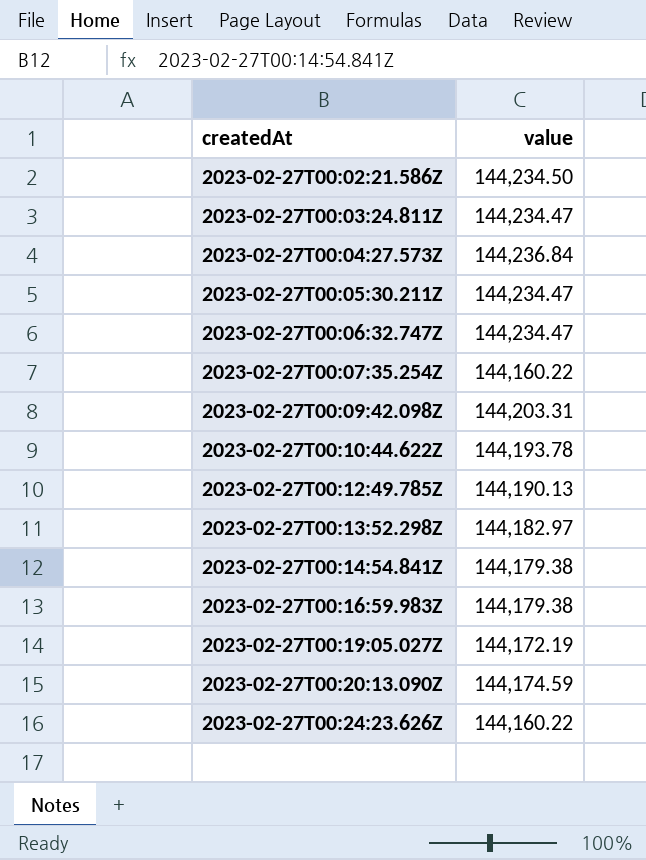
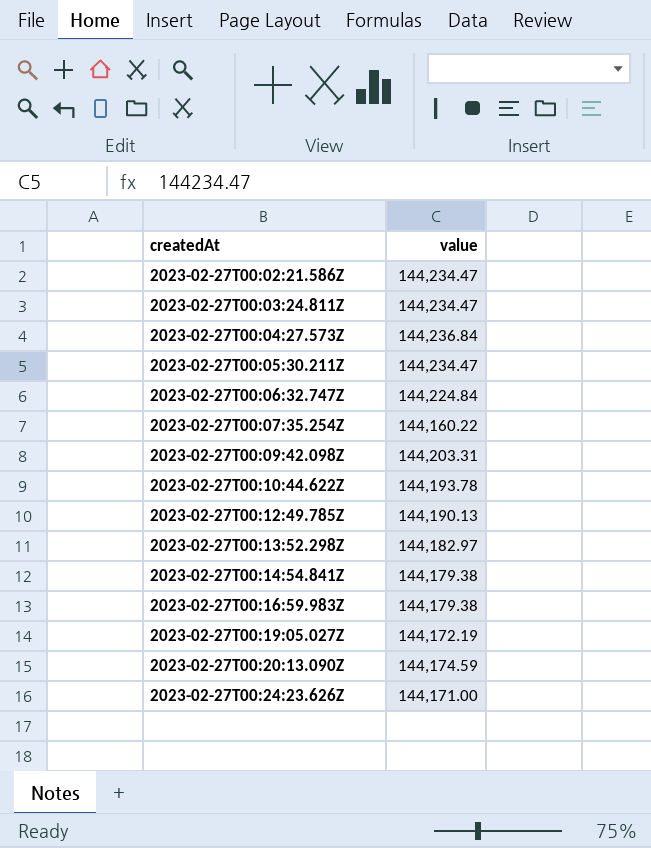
2023-02-27T00:02:21.586Z | value: 144,234.50 -> 144,234.47
2023-02-27T00:06:32.747Z | value: 144,234.47 -> 144,224.84
2023-02-27T00:24:23.626Z | value: 144,160.22 -> 144,171.00

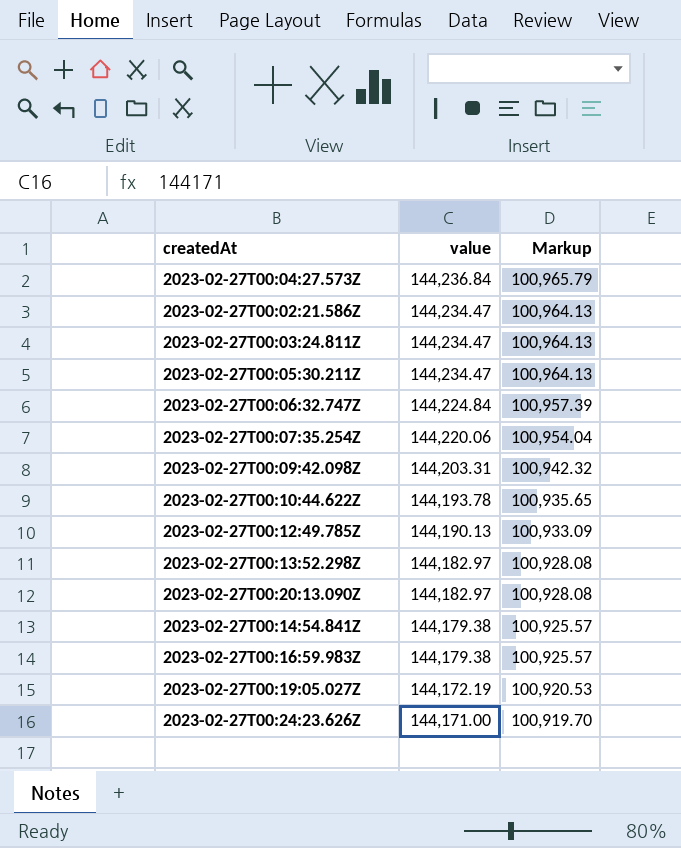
row order: createdAt ascending -> value descending
column Markup | formula: none -> [value] * 0.7
2023-02-27T00:07:35.254Z | value: 144,160.22 -> 144,220.06
2023-02-27T00:20:13.090Z | value: 144,174.59 -> 144,182.97

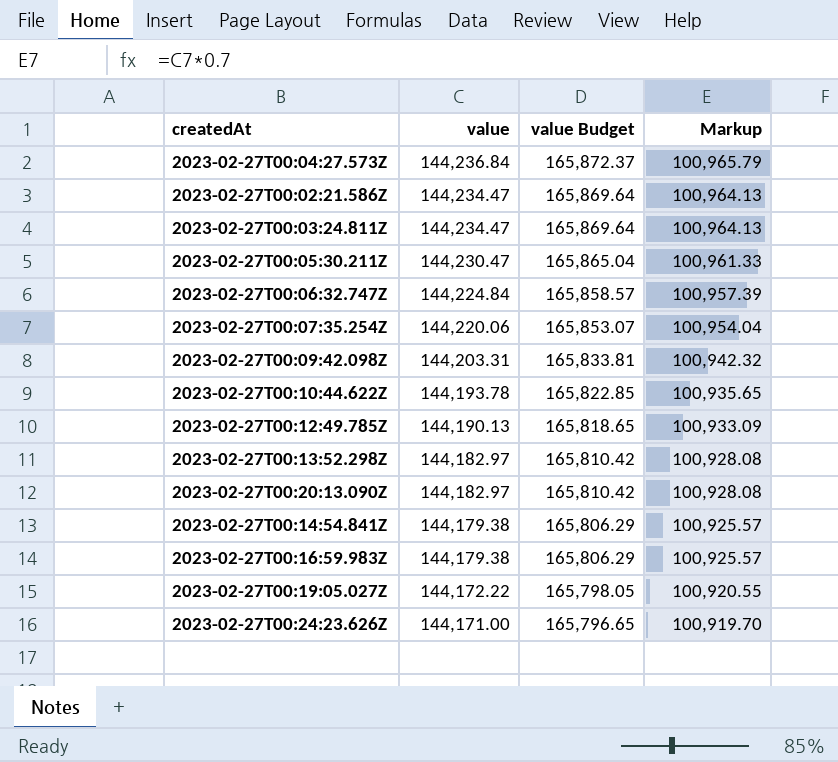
column value Budget | formula: none -> [value] * 1.15
2023-02-27T00:05:30.211Z | value: 144,234.47 -> 144,230.47
2023-02-27T00:05:30.211Z | Markup: 100,964.13 -> 100,961.33
2023-02-27T00:19:05.027Z | value: 144,172.19 -> 144,172.22
2023-02-27T00:19:05.027Z | Markup: 100,920.53 -> 100,920.55

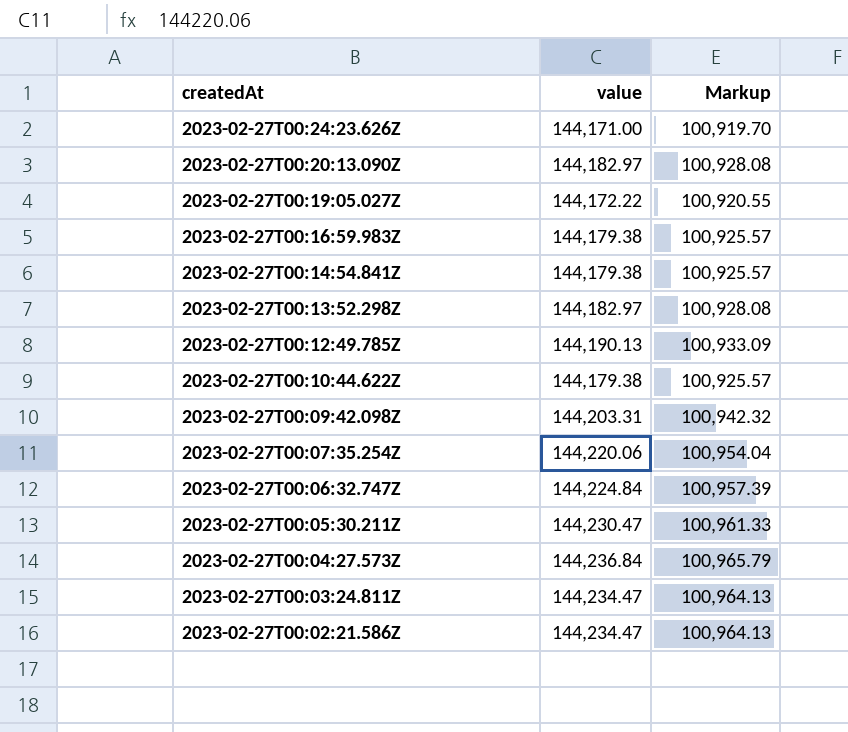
row order: value descending -> createdAt descending
column value Budget | formula: [value] * 1.15 -> none
2023-02-27T00:10:44.622Z | value: 144,193.78 -> 144,179.38
2023-02-27T00:10:44.622Z | Markup: 100,935.65 -> 100,925.57

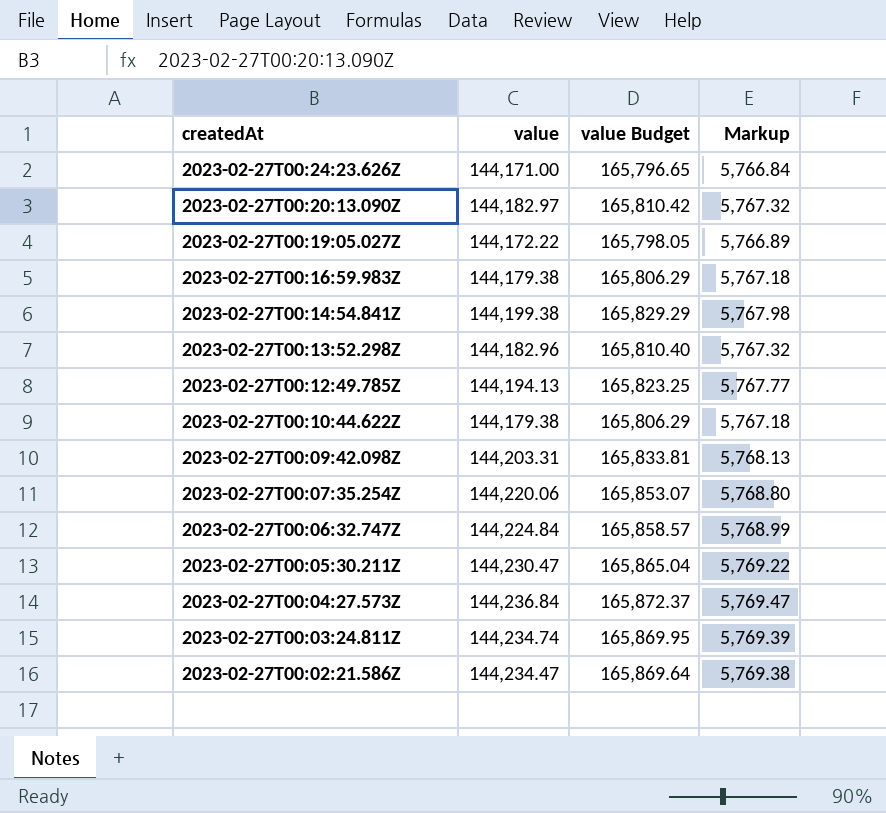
column value Budget | formula: none -> [value] * 1.15
column Markup | formula: [value] * 0.7 -> [value] * 0.04
2023-02-27T00:14:54.841Z | value: 144,179.38 -> 144,199.38
2023-02-27T00:13:52.298Z | value: 144,182.97 -> 144,182.96
2023-02-27T00:12:49.785Z | value: 144,190.13 -> 144,194.13
2023-02-27T00:03:24.811Z | value: 144,234.47 -> 144,234.74

